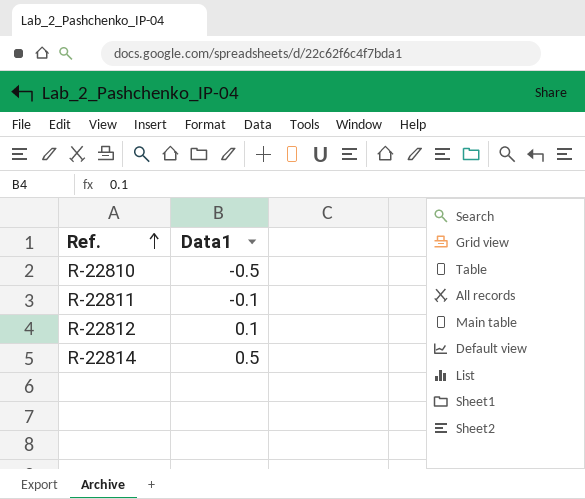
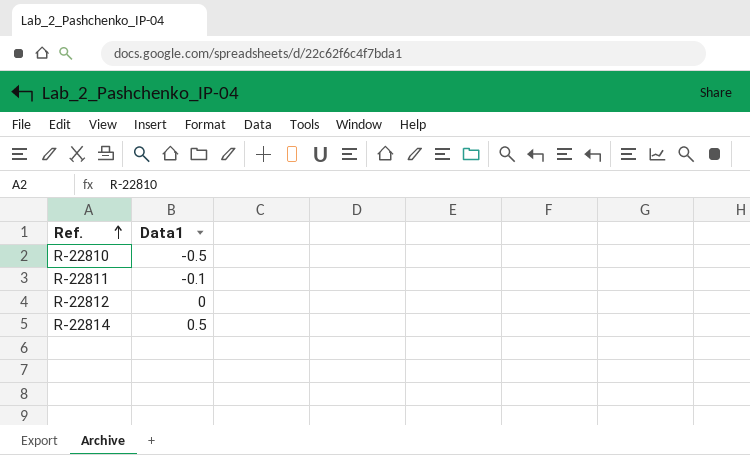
R-22812 | Data1: 0.1 -> 0

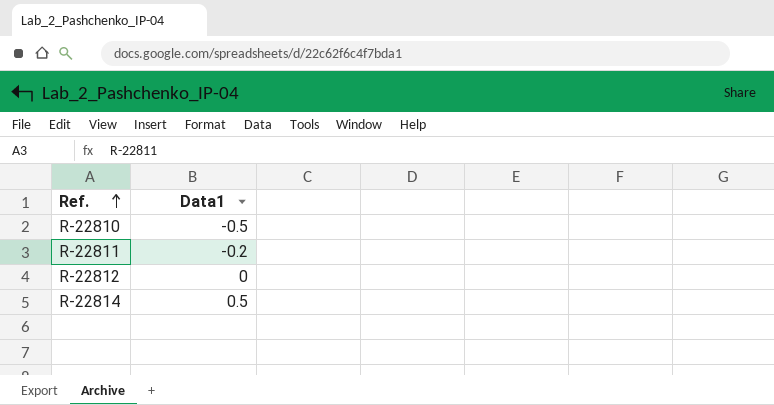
R-22811 | Data1: -0.1 -> -0.2

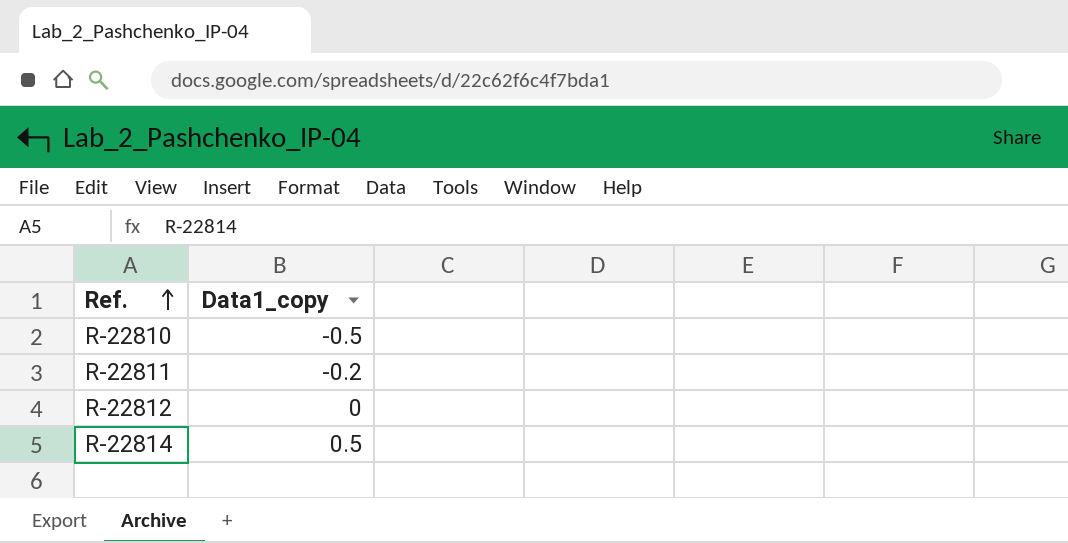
column name: Data1 -> Data1_copy

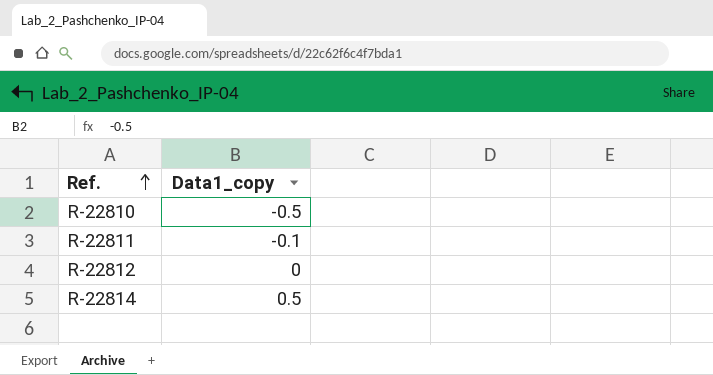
R-22811 | Data1_copy: -0.2 -> -0.1

